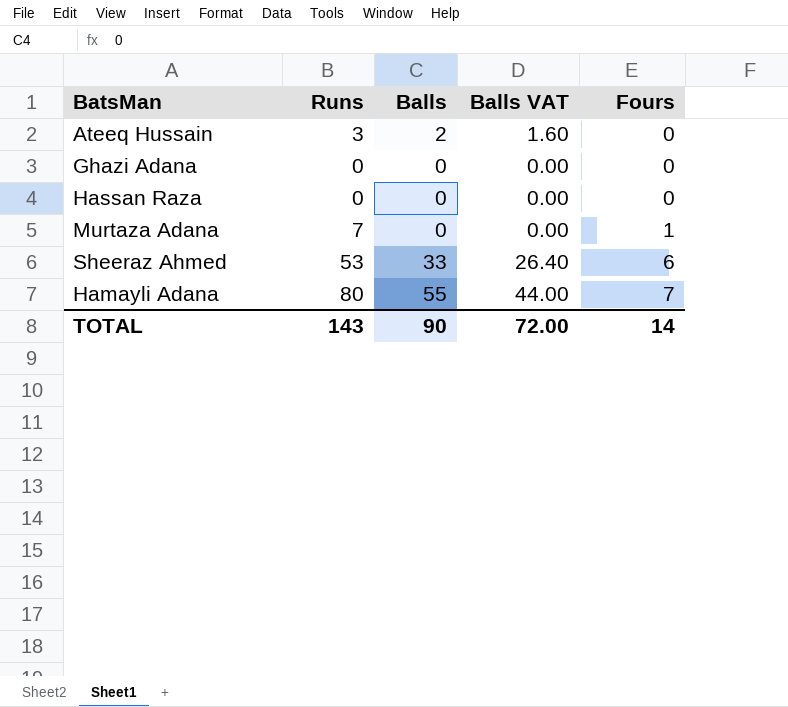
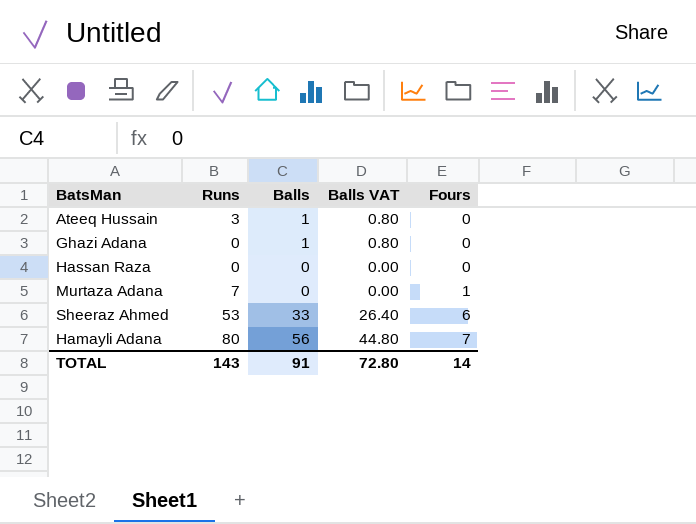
Ateeq Hussain | Balls: 2 -> 1
Ateeq Hussain | Balls VAT: 1.60 -> 0.80
Ghazi Adana | Balls: 0 -> 1
Ghazi Adana | Balls VAT: 0.00 -> 0.80
Hamayli Adana | Balls: 55 -> 56
Hamayli Adana | Balls VAT: 44.00 -> 44.80
TOTAL | Balls: 90 -> 91
TOTAL | Balls VAT: 72.00 -> 72.80

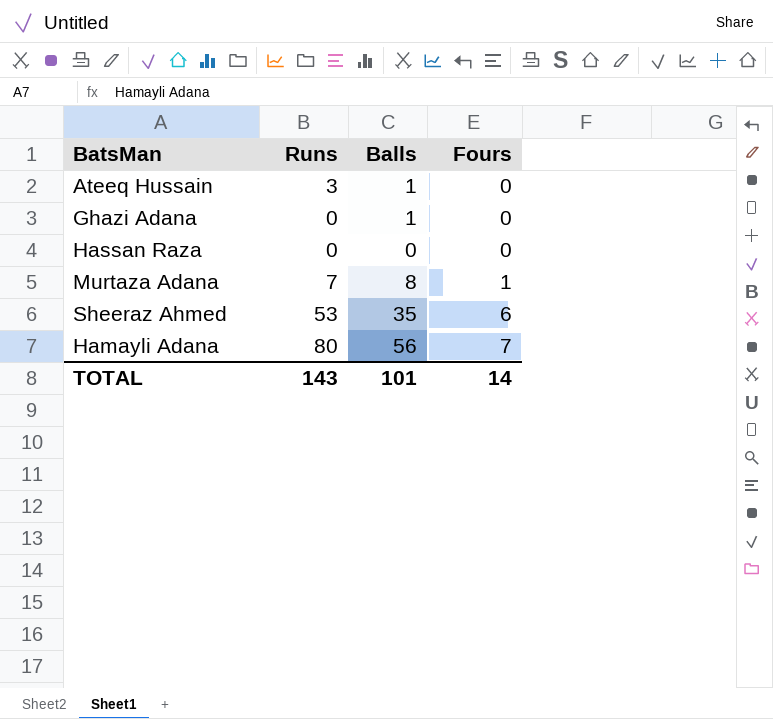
column Balls VAT | formula: [Balls] * 0.8 -> none
Murtaza Adana | Balls: 0 -> 8
Sheeraz Ahmed | Balls: 33 -> 35
TOTAL | Balls: 91 -> 101

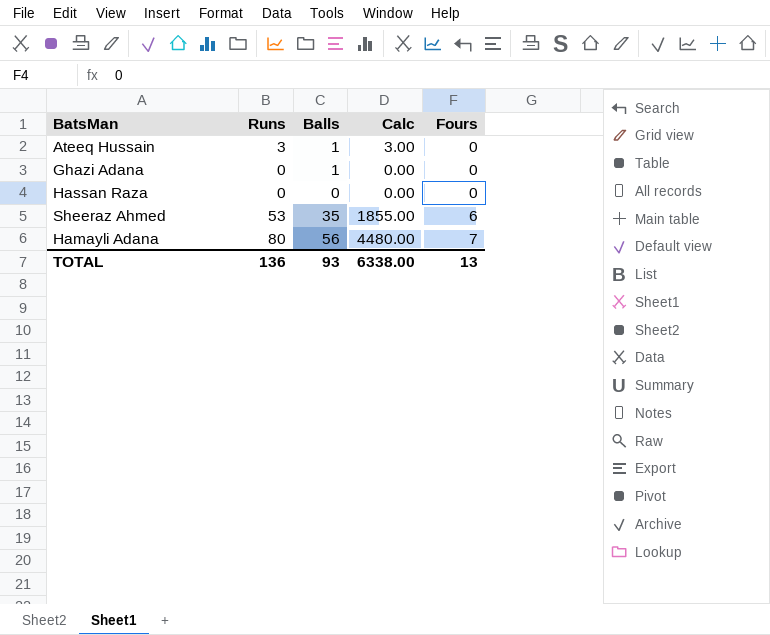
column Calc | formula: none -> [Runs] * [Balls]
row Murtaza Adana: 7 | 8 | 1 -> none
TOTAL | Runs: 143 -> 136
TOTAL | Balls: 101 -> 93
TOTAL | Fours: 14 -> 13

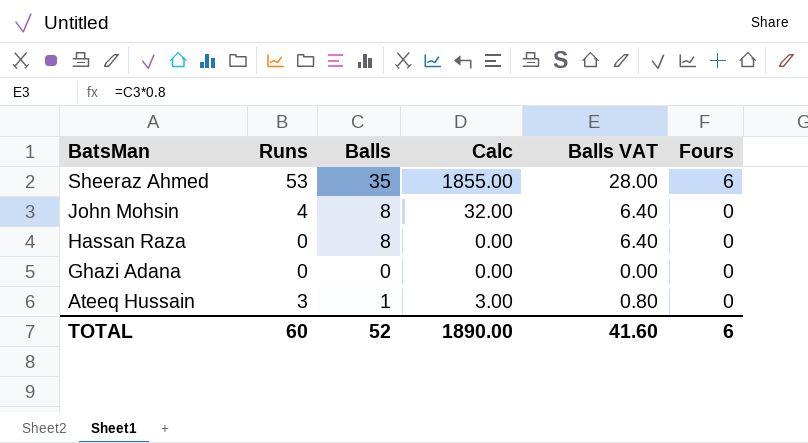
row order: Fours ascending -> BatsMan descending
column Balls VAT | formula: none -> [Balls] * 0.8
row Hamayli Adana: 80 | 56 | 4480.00 | 7 -> none
row John Mohsin: none -> 4 | 8 | 32.00 | 6.40 | 0
Hassan Raza | Balls: 0 -> 8
Ghazi Adana | Balls: 1 -> 0
TOTAL | Runs: 136 -> 60
TOTAL | Balls: 93 -> 52
TOTAL | Calc: 6338.00 -> 1890.00
TOTAL | Fours: 13 -> 6

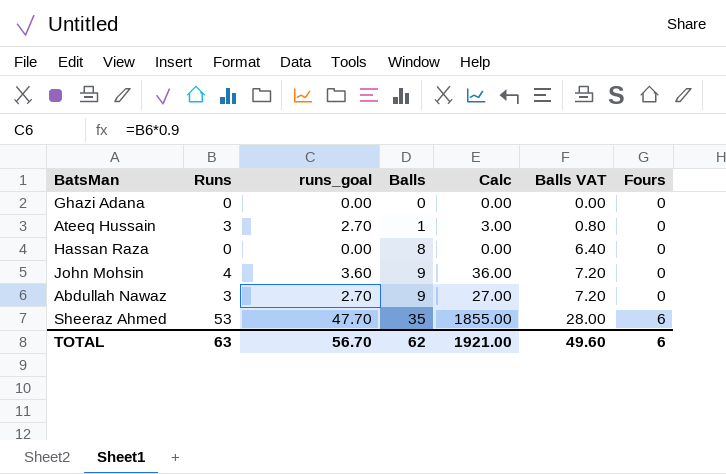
row order: BatsMan descending -> Balls ascending
column runs_goal | formula: none -> [Runs] * 0.9
John Mohsin | Balls: 8 -> 9
John Mohsin | Calc: 32.00 -> 36.00
John Mohsin | Balls VAT: 6.40 -> 7.20
row Abdullah Nawaz: none -> 3 | 2.70 | 9 | 27.00 | 7.20 | 0
TOTAL | Runs: 60 -> 63
TOTAL | Balls: 52 -> 62
TOTAL | Calc: 1890.00 -> 1921.00
TOTAL | Balls VAT: 41.60 -> 49.60

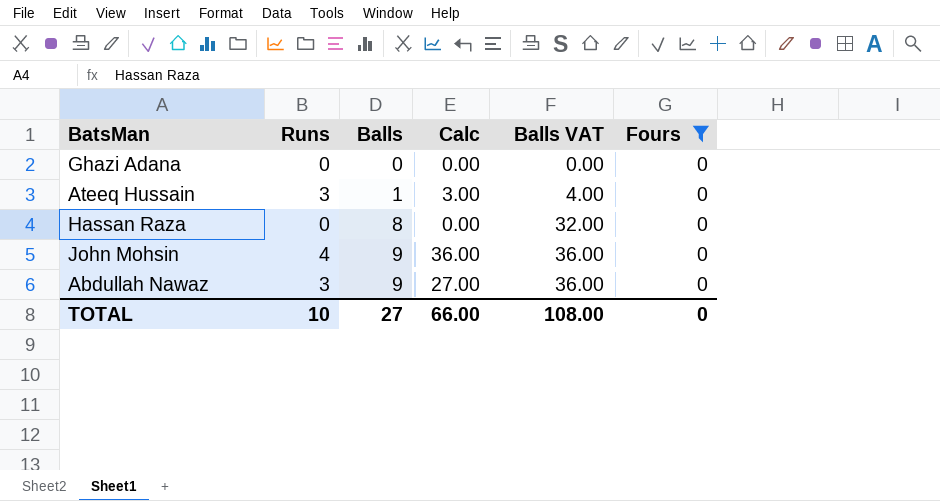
filter: none -> Fours = 0
column runs_goal | formula: [Runs] * 0.9 -> none
column Balls VAT | formula: [Balls] * 0.8 -> [Balls] * 4
TOTAL | Runs: 63 -> 10
TOTAL | Balls: 62 -> 27
TOTAL | Calc: 1921.00 -> 66.00
TOTAL | Balls VAT: 49.60 -> 108.00
TOTAL | Fours: 6 -> 0

